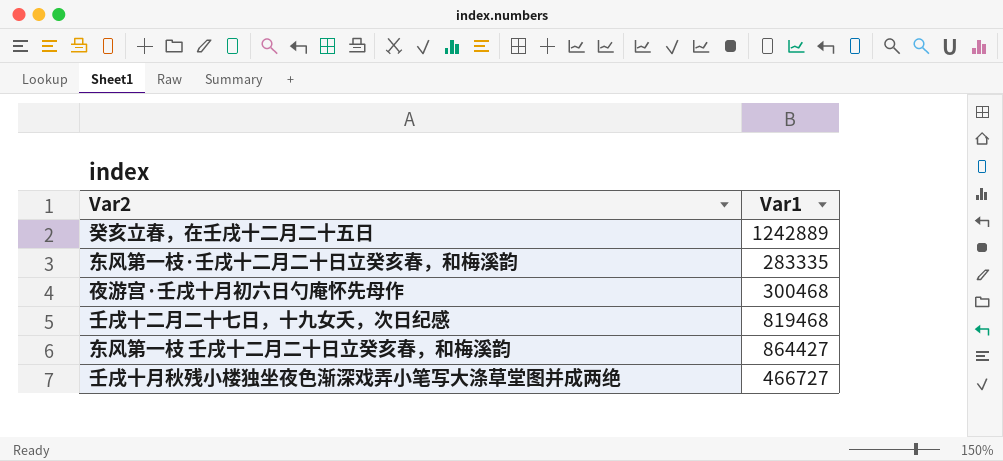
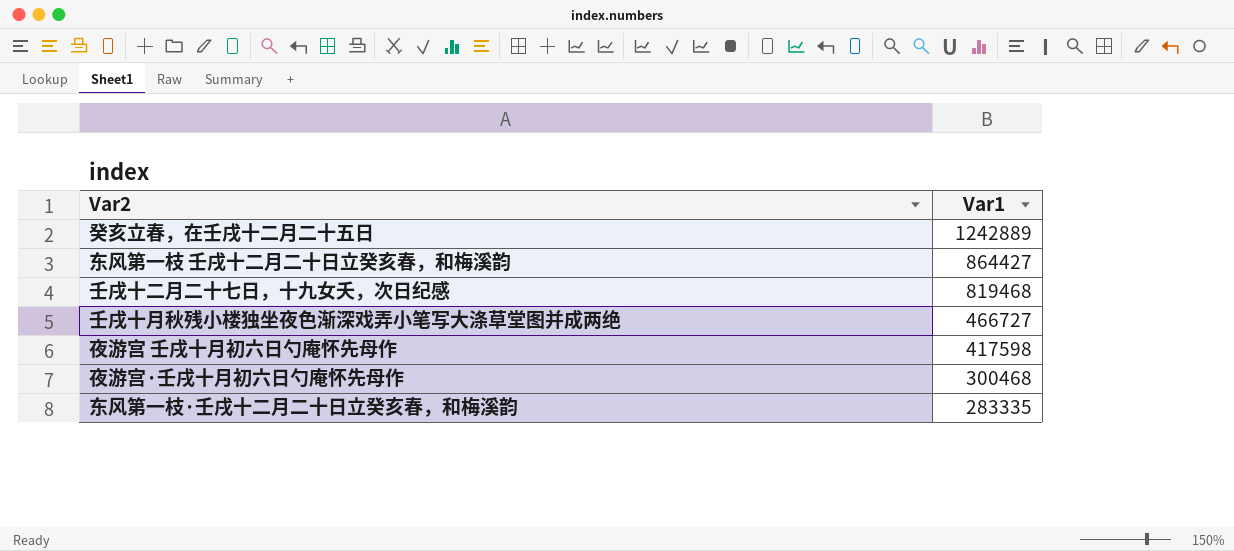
row order: none -> Var1 descending
row 夜游宫 壬戌十月初六日勺庵怀先母作: none -> 417598

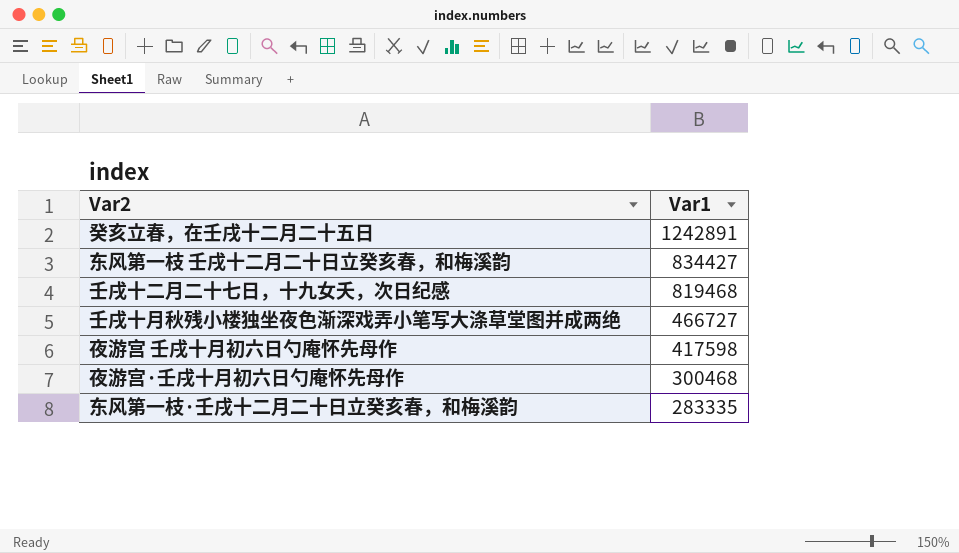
癸亥立春，在壬戌十二月二十五日 | Var1: 1242889 -> 1242891
东风第一枝 壬戌十二月二十日立癸亥春，和梅溪韵 | Var1: 864427 -> 834427

